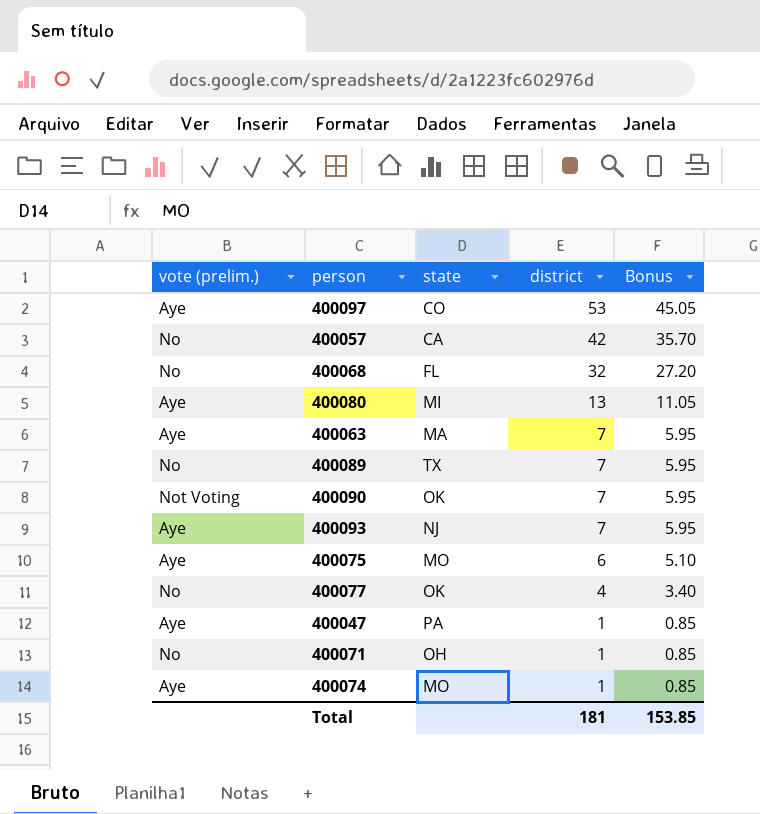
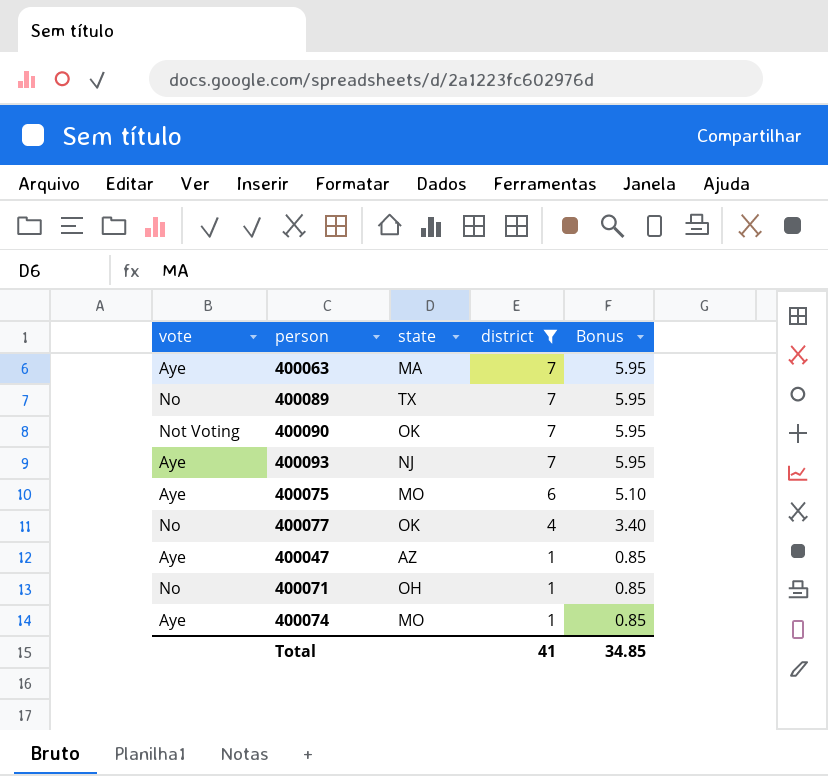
filter: none -> district <= 7
column name: vote (prelim.) -> vote
400047 | state: PA -> AZ
Total | district: 181 -> 41
Total | Bonus: 153.85 -> 34.85

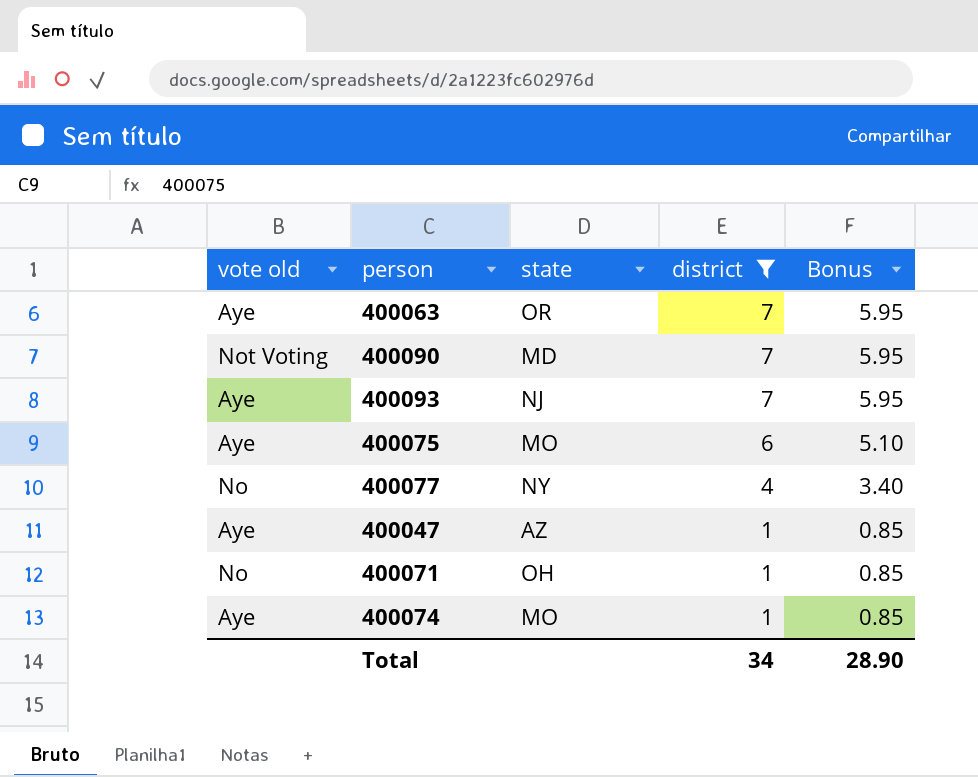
column name: vote -> vote old
row 400089: No | TX | 7 | 5.95 -> none
400063 | state: MA -> OR
400090 | state: OK -> MD
400077 | state: OK -> NY
Total | district: 41 -> 34
Total | Bonus: 34.85 -> 28.90

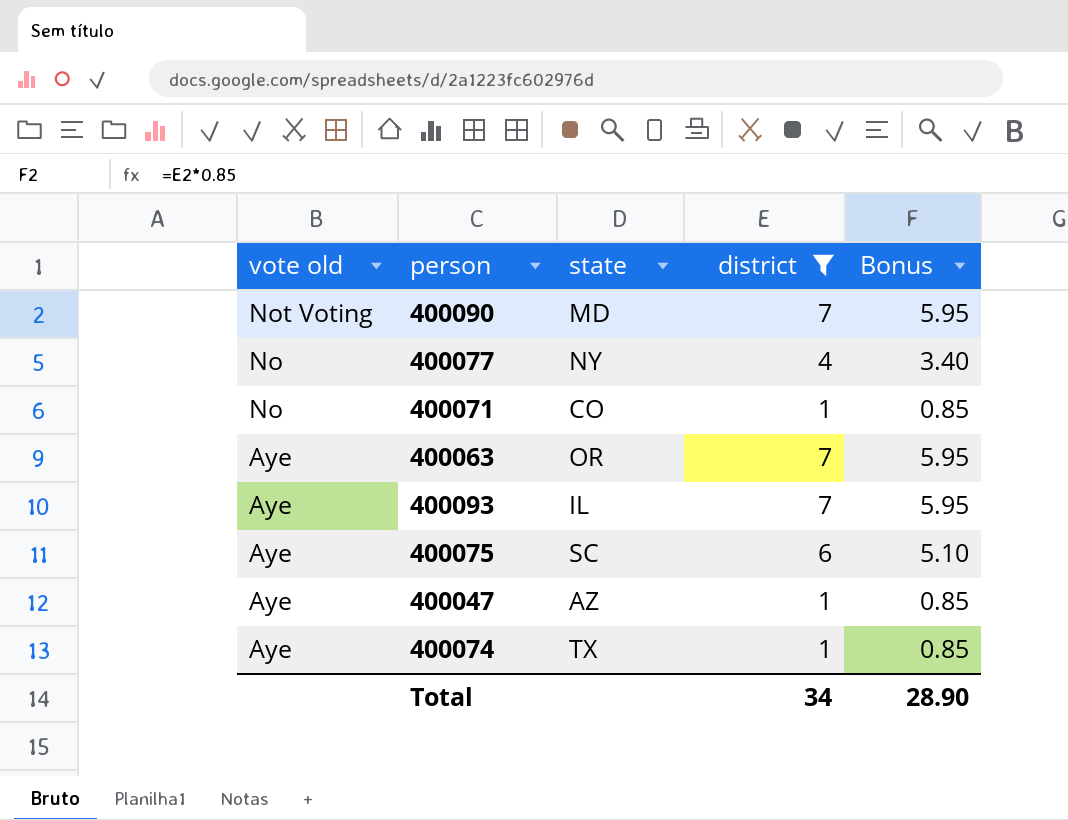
row order: district descending -> vote old descending
400071 | state: OH -> CO
400093 | state: NJ -> IL
400075 | state: MO -> SC
400074 | state: MO -> TX

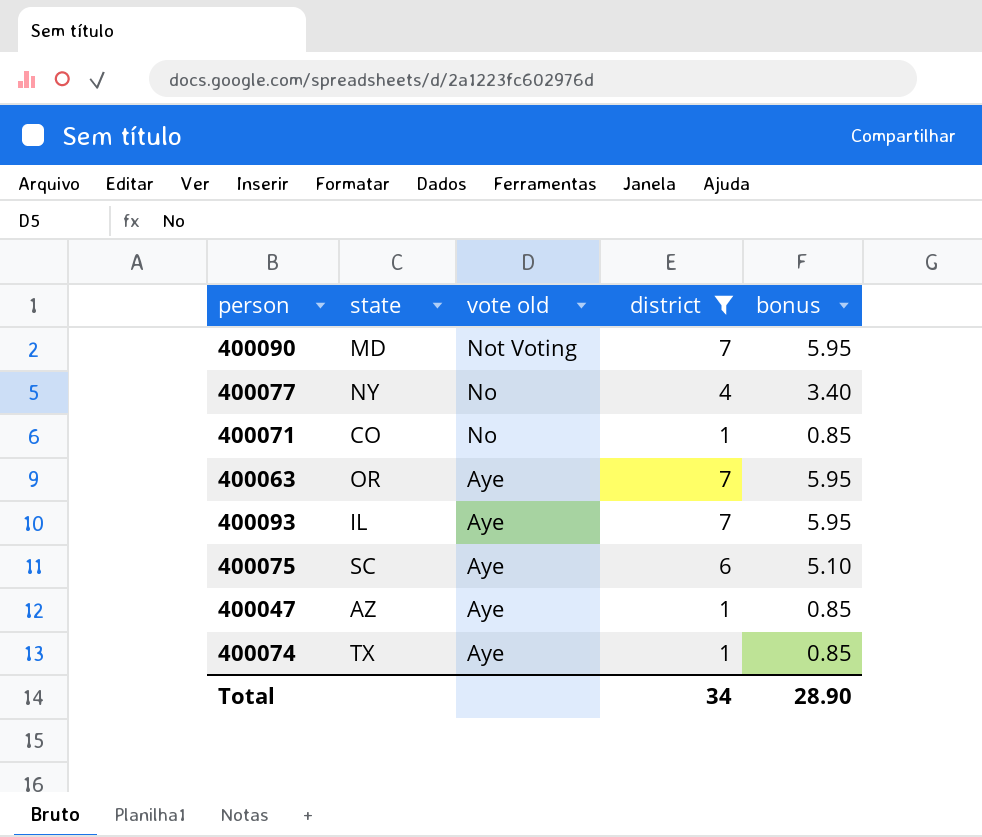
column vote old | position: 1 -> 3
column name: Bonus -> bonus

